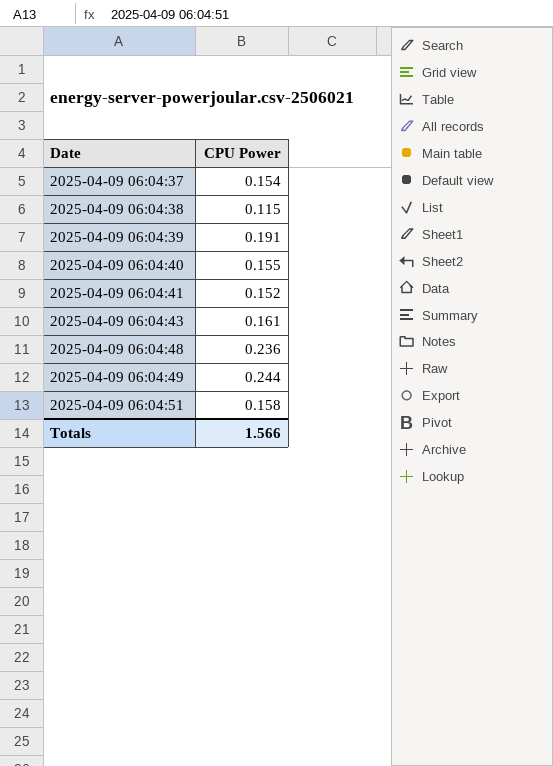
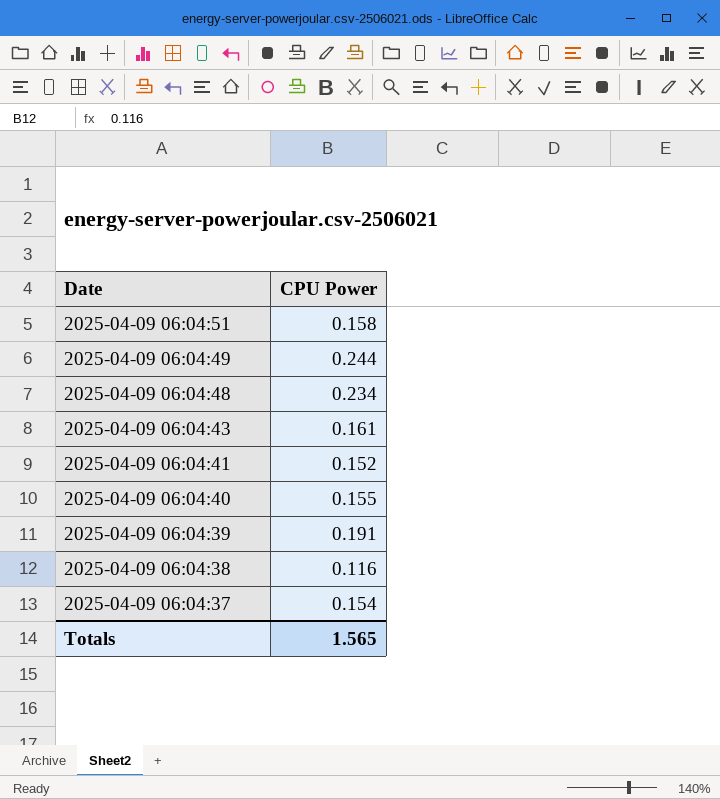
row order: Date ascending -> Date descending
2025-04-09 06:04:48 | CPU Power: 0.236 -> 0.234
2025-04-09 06:04:38 | CPU Power: 0.115 -> 0.116
Totals | CPU Power: 1.566 -> 1.565

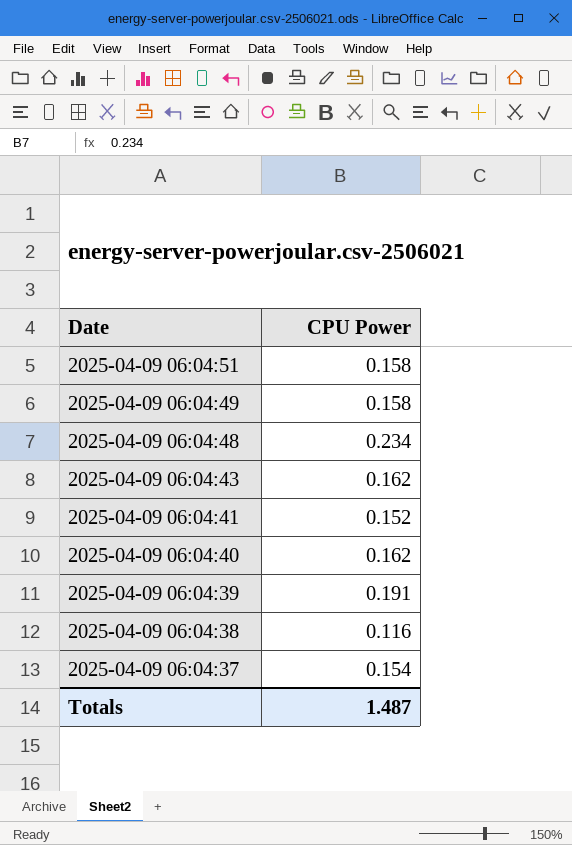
2025-04-09 06:04:49 | CPU Power: 0.244 -> 0.158
2025-04-09 06:04:43 | CPU Power: 0.161 -> 0.162
2025-04-09 06:04:40 | CPU Power: 0.155 -> 0.162
Totals | CPU Power: 1.565 -> 1.487

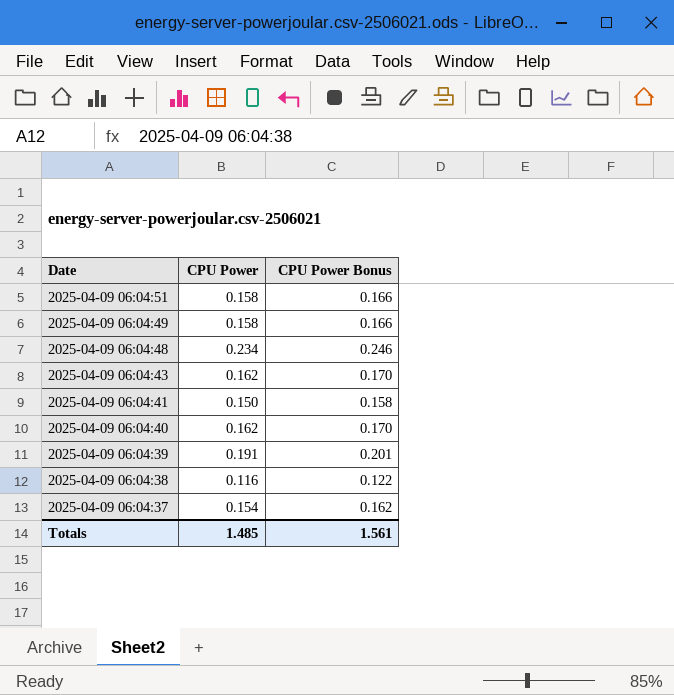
column CPU Power Bonus | formula: none -> [CPU Power] * 1.05
2025-04-09 06:04:41 | CPU Power: 0.152 -> 0.150
Totals | CPU Power: 1.487 -> 1.485

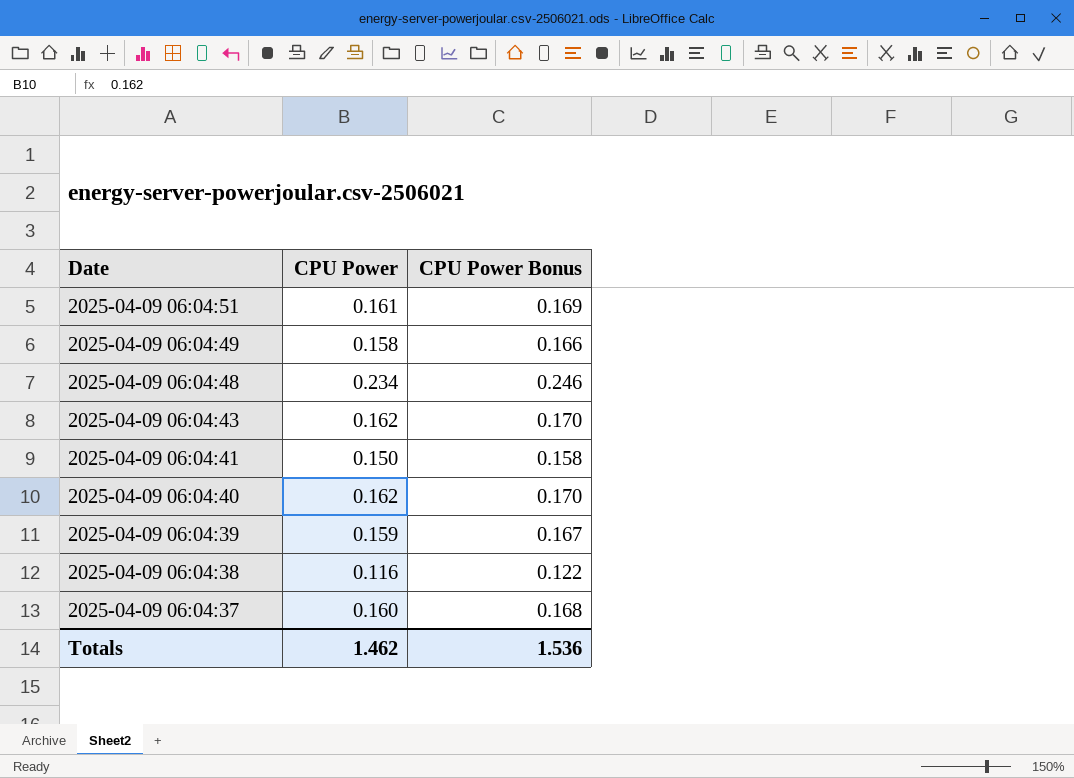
2025-04-09 06:04:51 | CPU Power: 0.158 -> 0.161
2025-04-09 06:04:51 | CPU Power Bonus: 0.166 -> 0.169
2025-04-09 06:04:39 | CPU Power: 0.191 -> 0.159
2025-04-09 06:04:39 | CPU Power Bonus: 0.201 -> 0.167
2025-04-09 06:04:37 | CPU Power: 0.154 -> 0.160
2025-04-09 06:04:37 | CPU Power Bonus: 0.162 -> 0.168
Totals | CPU Power: 1.485 -> 1.462
Totals | CPU Power Bonus: 1.561 -> 1.536

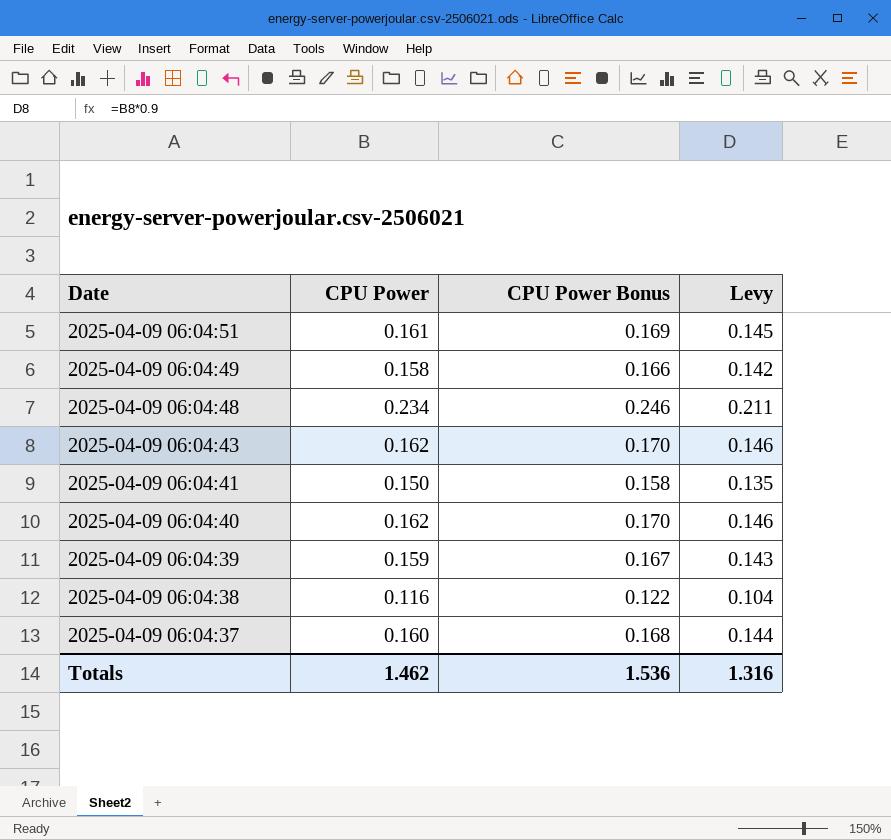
column Levy | formula: none -> [CPU Power] * 0.9

